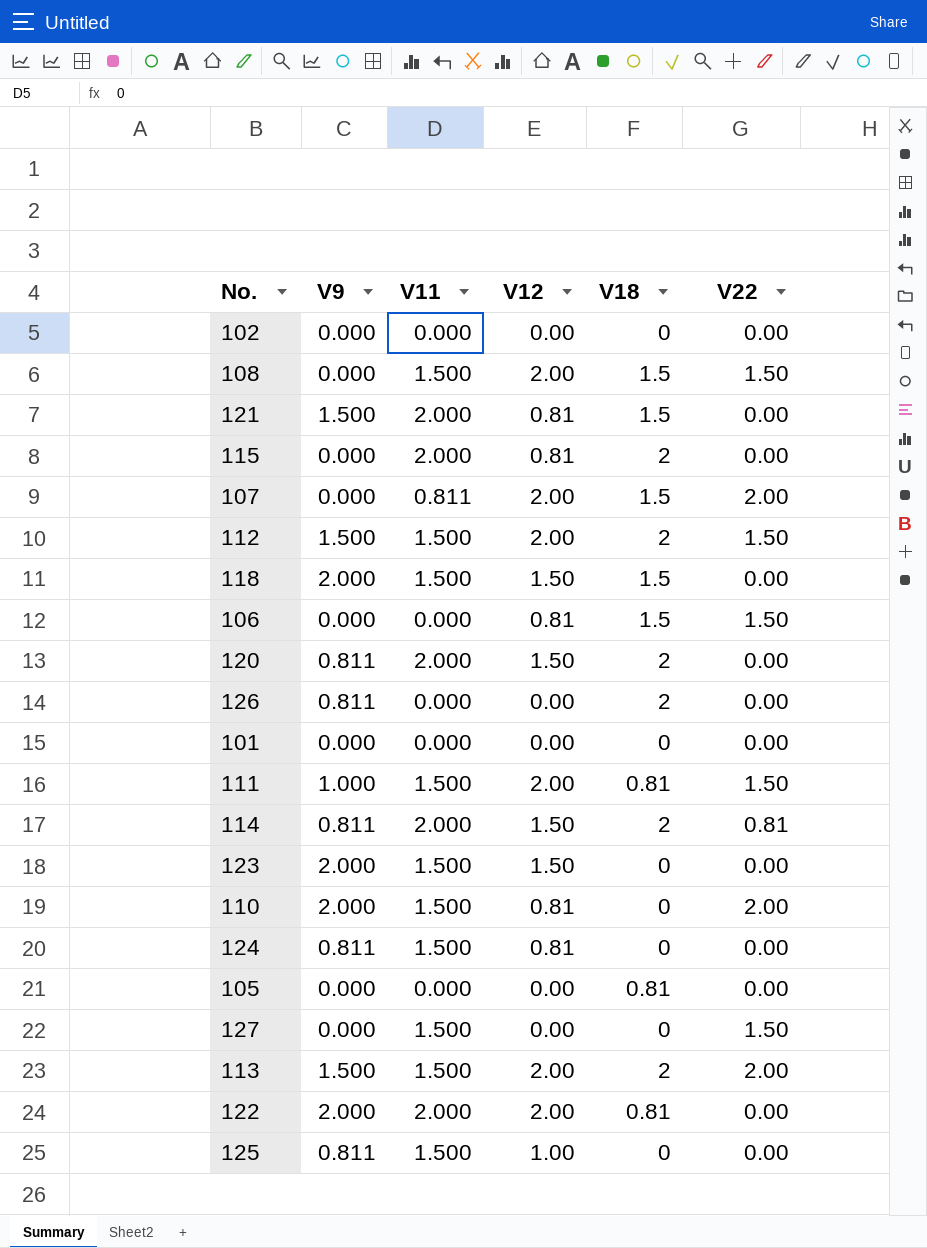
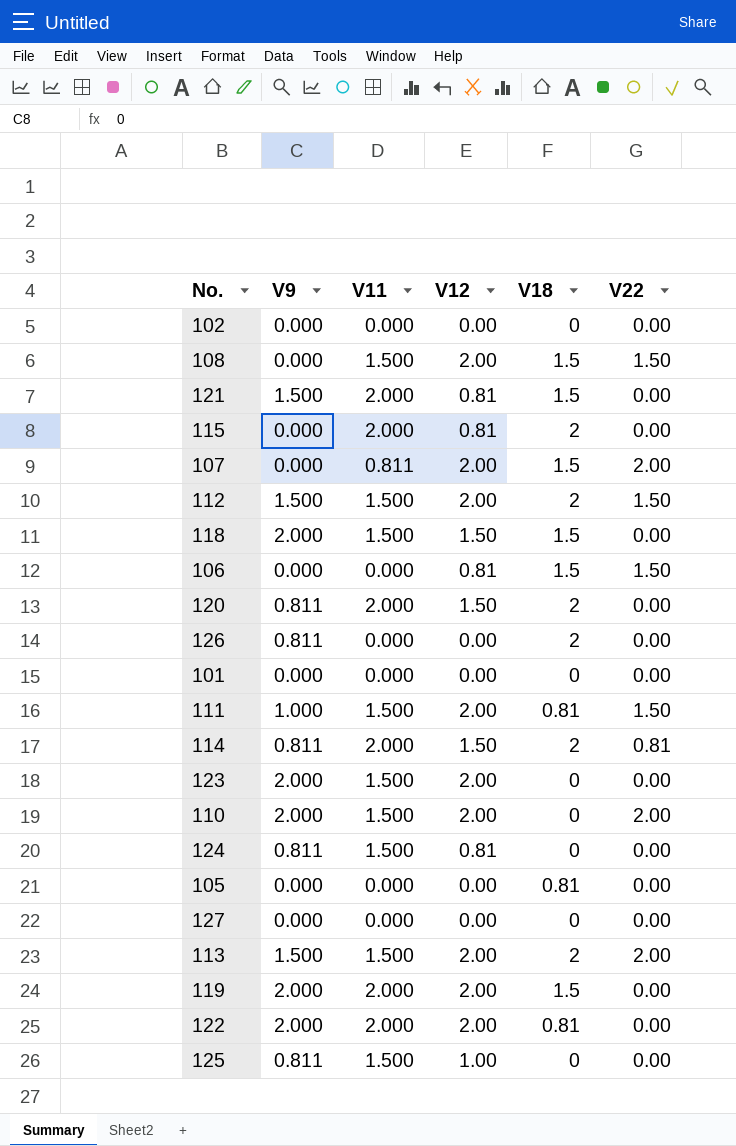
123 | V12: 1.50 -> 2.00
110 | V12: 0.81 -> 2.00
127 | V11: 1.500 -> 0.000
127 | V22: 1.50 -> 0.00
row 119: none -> 2.000 | 2.000 | 2.00 | 1.5 | 0.00

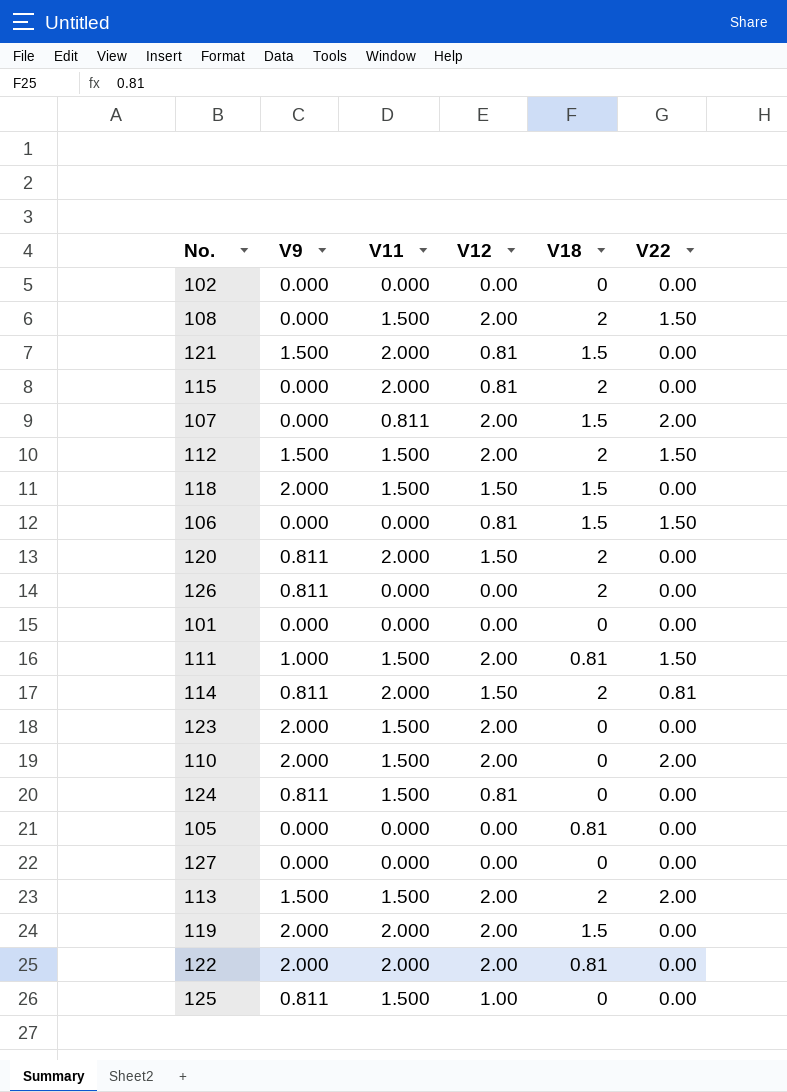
108 | V18: 1.5 -> 2

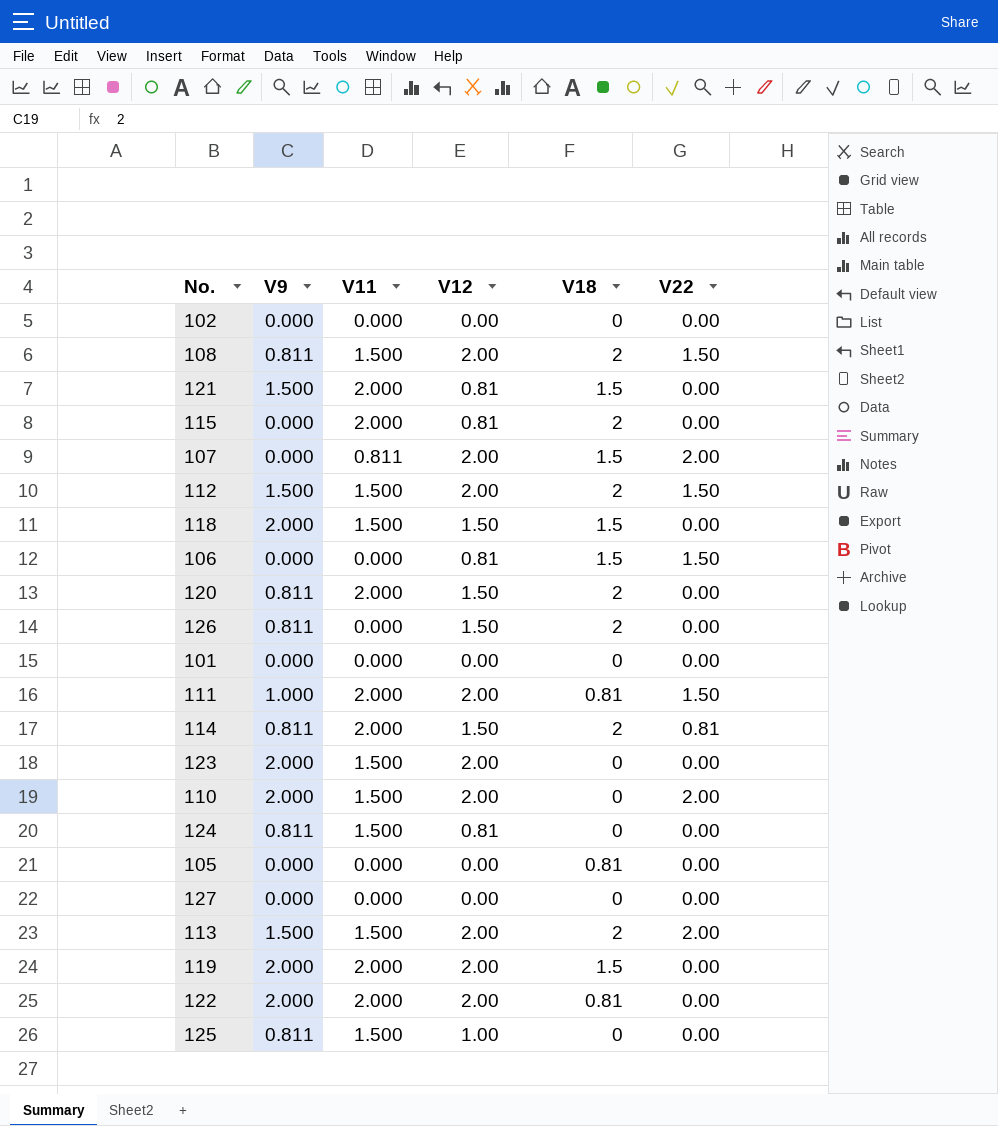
108 | V9: 0.000 -> 0.811
126 | V12: 0.00 -> 1.50
111 | V11: 1.500 -> 2.000

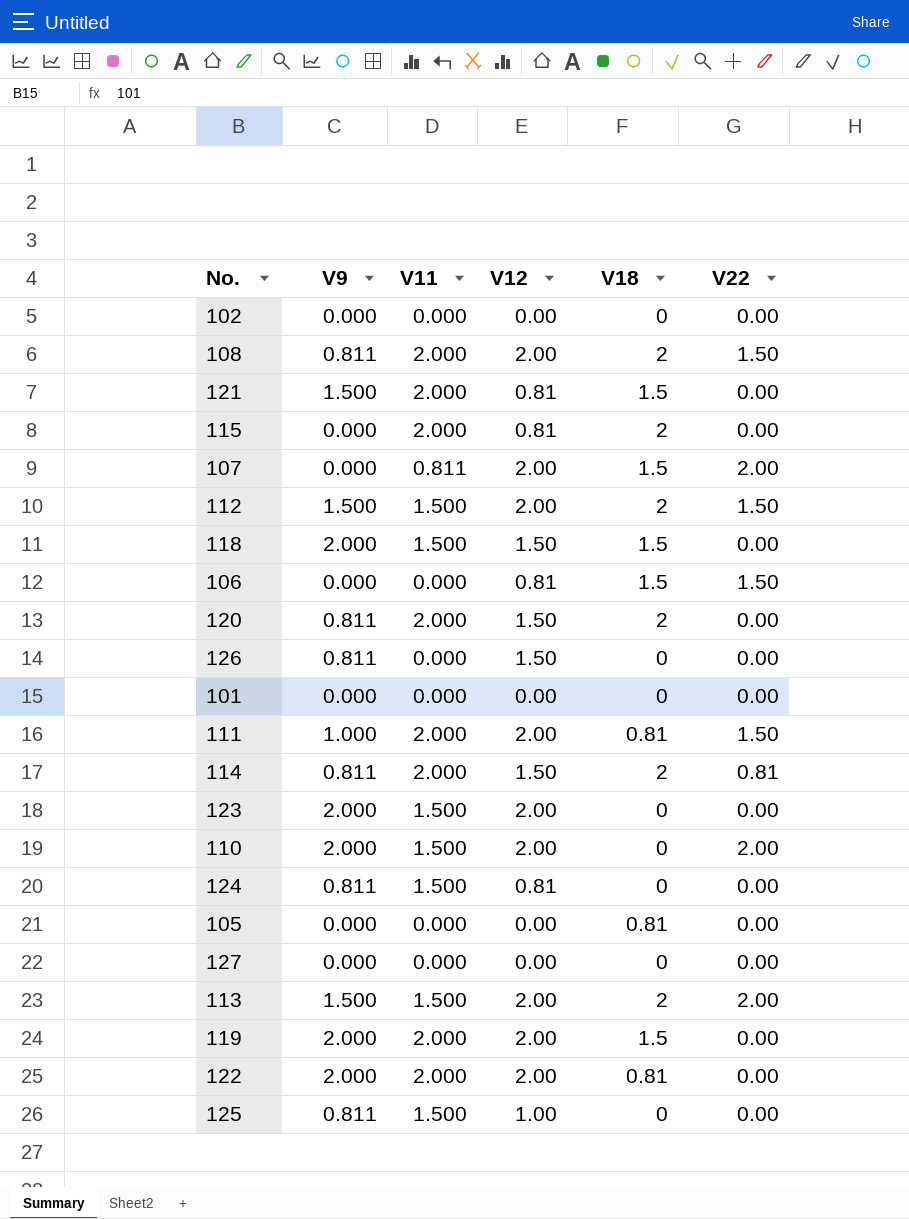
108 | V11: 1.500 -> 2.000
126 | V18: 2 -> 0

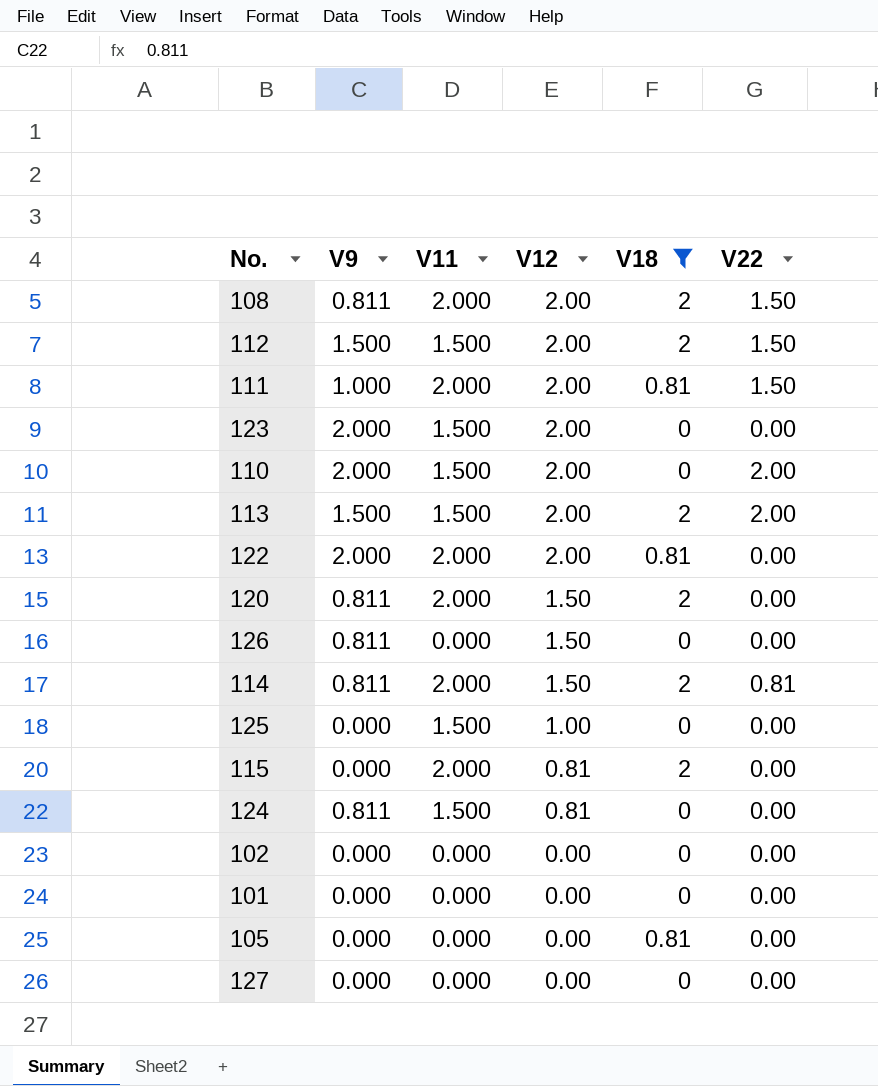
filter: none -> V18 != 1.5
row order: none -> V12 descending
125 | V9: 0.811 -> 0.000

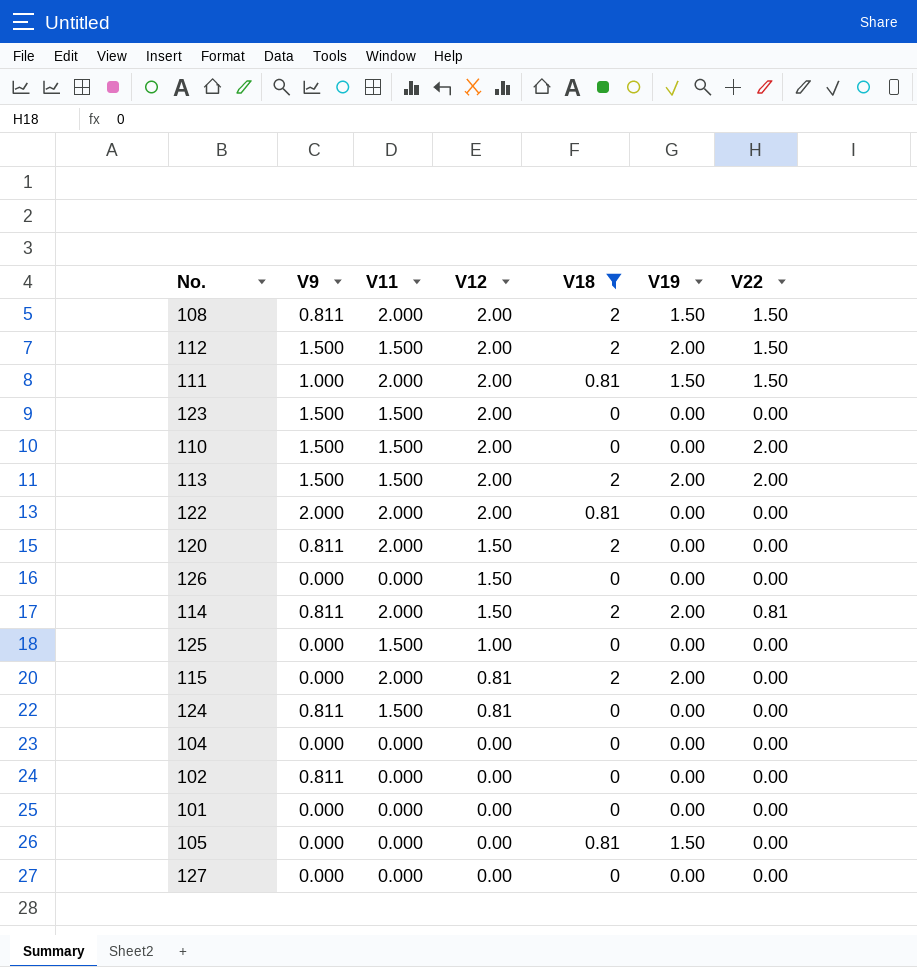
column V19 | position: none -> 6
123 | V9: 2.000 -> 1.500
110 | V9: 2.000 -> 1.500
126 | V9: 0.811 -> 0.000
row 104: none -> 0.000 | 0.000 | 0.00 | 0 | 0.00 | 0.00
102 | V9: 0.000 -> 0.811

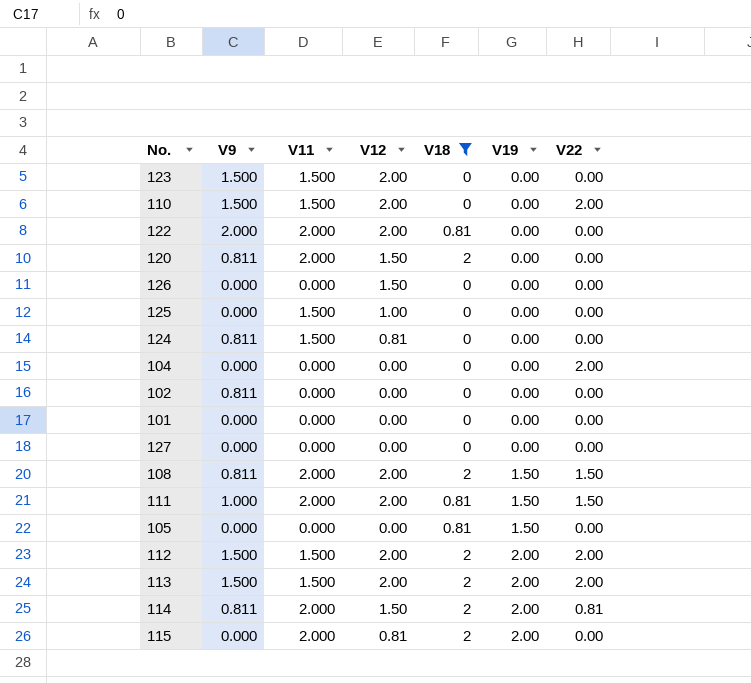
row order: V12 descending -> V19 ascending
104 | V22: 0.00 -> 2.00
112 | V22: 1.50 -> 2.00

